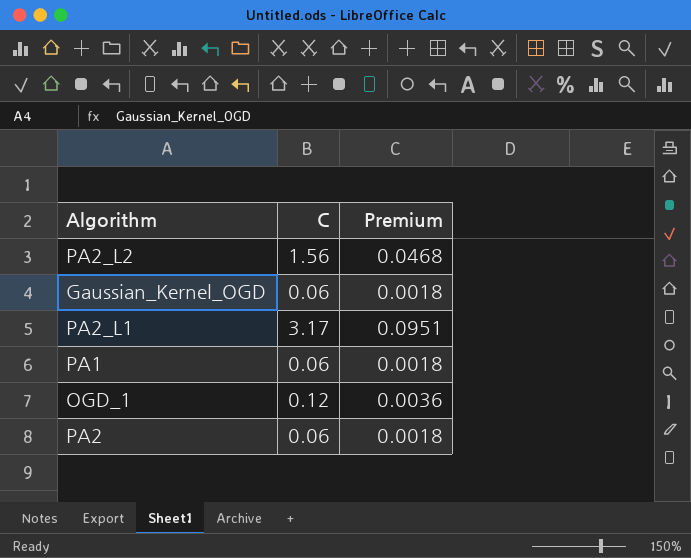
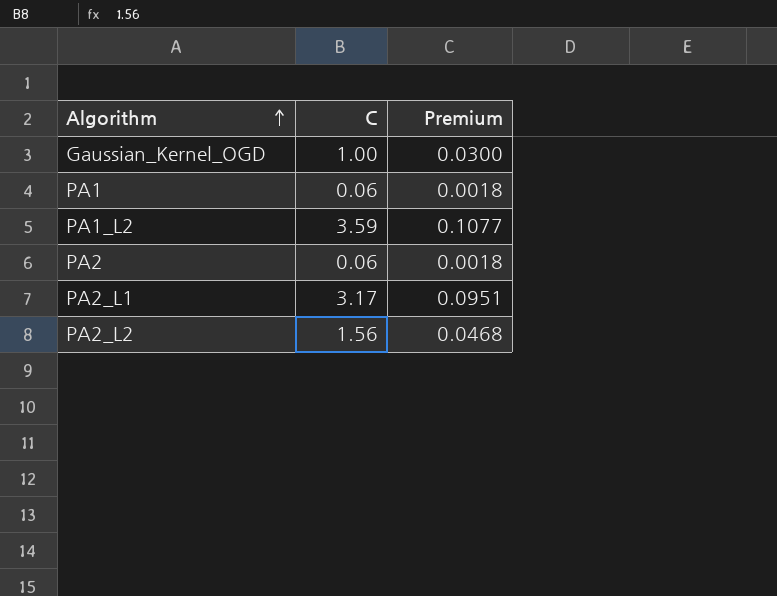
row order: none -> Algorithm ascending
row OGD_1: 0.12 | 0.0036 -> none
Gaussian_Kernel_OGD | C: 0.06 -> 1.00
Gaussian_Kernel_OGD | Premium: 0.0018 -> 0.0300
row PA1_L2: none -> 3.59 | 0.1077

